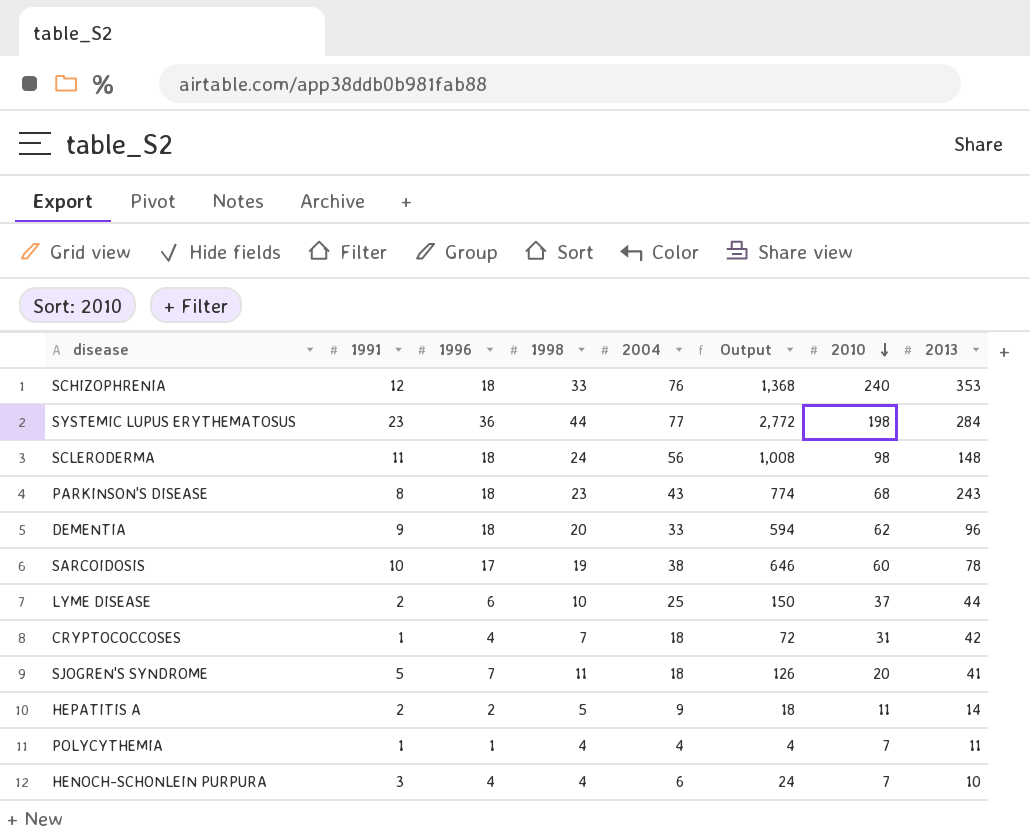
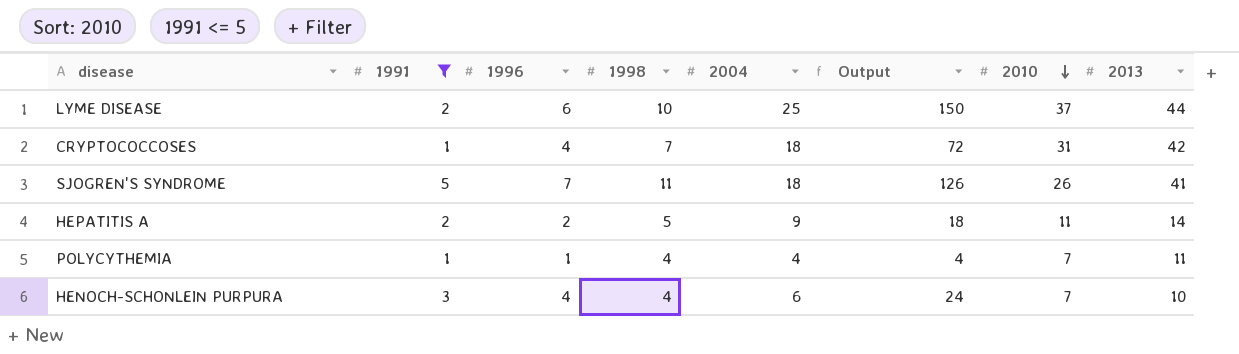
filter: none -> 1991 <= 5
SJOGREN'S SYNDROME | 2010: 20 -> 26

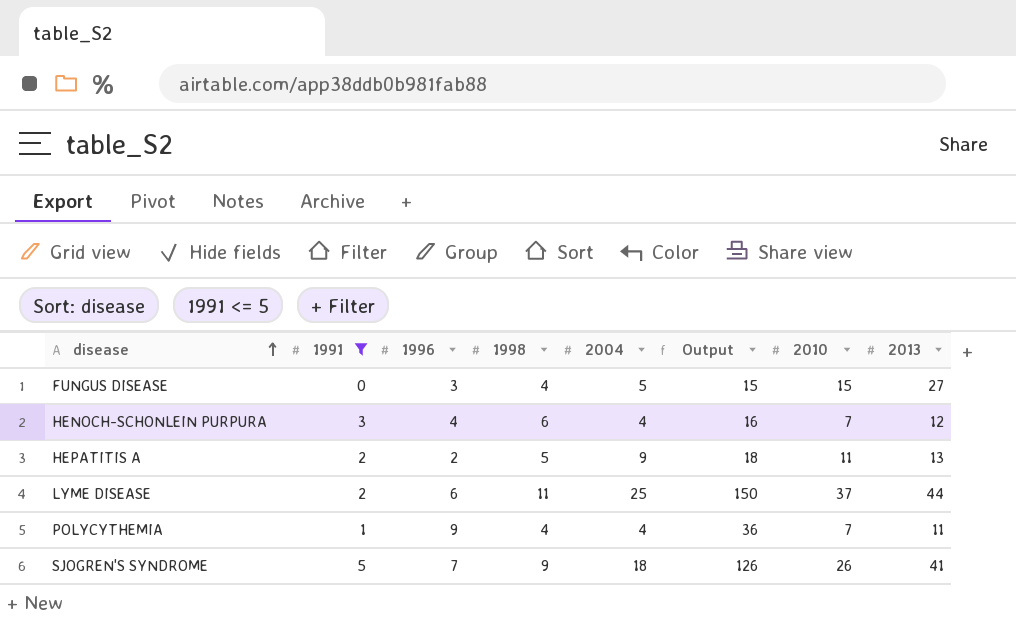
row order: 2010 descending -> disease ascending
row CRYPTOCOCCOSES: 1 | 4 | 7 | 18 | 72 | 31 | 42 -> none
row FUNGUS DISEASE: none -> 0 | 3 | 4 | 5 | 15 | 15 | 27
HENOCH-SCHONLEIN PURPURA | 1998: 4 -> 6
HENOCH-SCHONLEIN PURPURA | 2004: 6 -> 4
HENOCH-SCHONLEIN PURPURA | Output: 24 -> 16
HENOCH-SCHONLEIN PURPURA | 2013: 10 -> 12
HEPATITIS A | 2013: 14 -> 13
LYME DISEASE | 1998: 10 -> 11
POLYCYTHEMIA | 1996: 1 -> 9
POLYCYTHEMIA | Output: 4 -> 36
SJOGREN'S SYNDROME | 1998: 11 -> 9

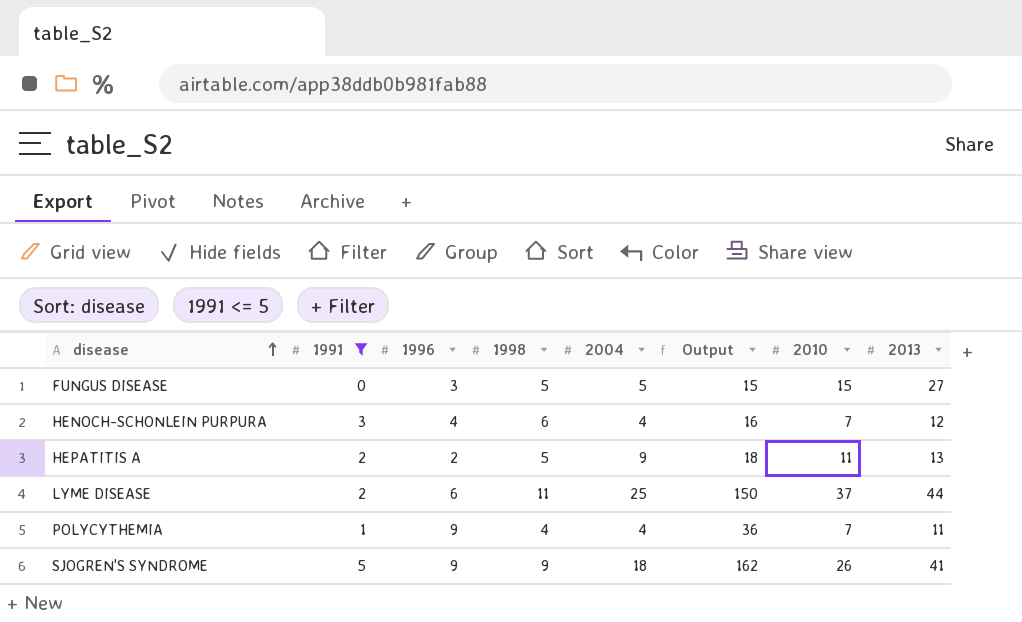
FUNGUS DISEASE | 1998: 4 -> 5
SJOGREN'S SYNDROME | 1996: 7 -> 9
SJOGREN'S SYNDROME | Output: 126 -> 162

